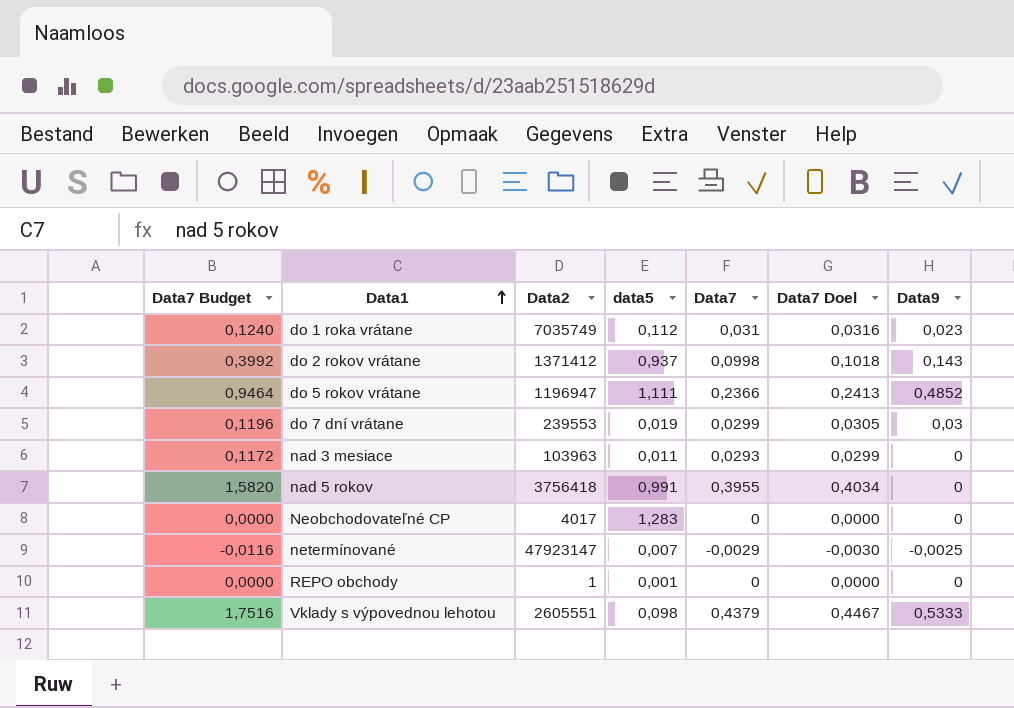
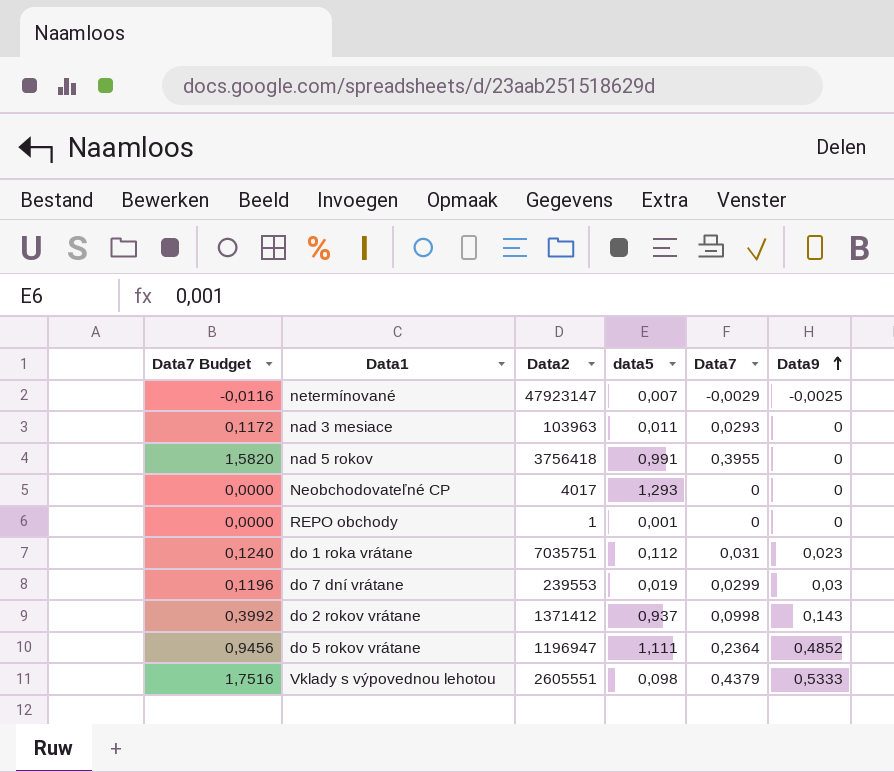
row order: Data1 ascending -> Data9 ascending
column Data7 Doel | formula: [Data7] * 1,02 -> none
Neobchodovateľné CP | data5: 1,283 -> 1,293
do 1 roka vrátane | Data2: 7035749 -> 7035751
do 5 rokov vrátane | Data7 Budget: 0,9464 -> 0,9456
do 5 rokov vrátane | Data7: 0,2366 -> 0,2364

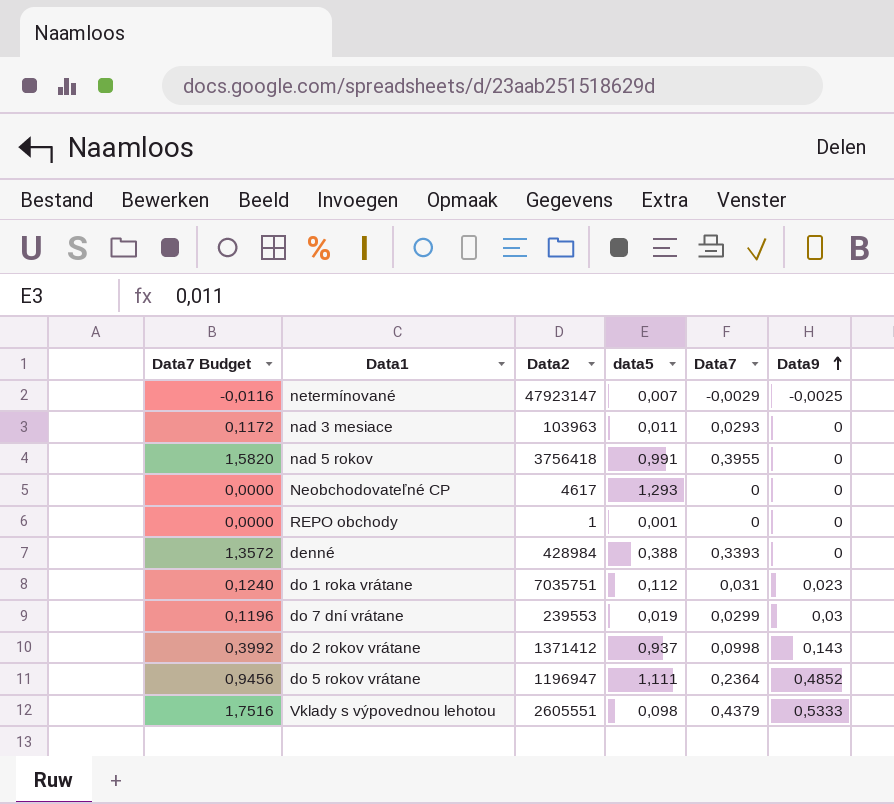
Neobchodovateľné CP | Data2: 4017 -> 4617
row denné: none -> 1,3572 | 428984 | 0,388 | 0,3393 | 0

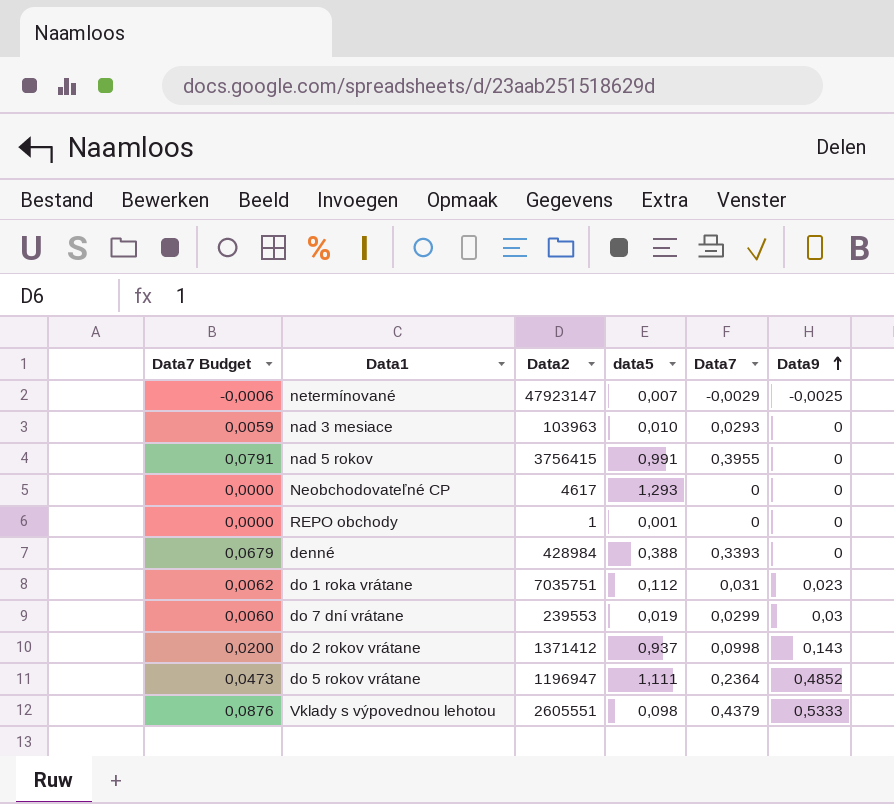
column Data7 Budget | formula: [Data7] * 4 -> [Data7] * 0,2
nad 3 mesiace | data5: 0,011 -> 0,010
nad 5 rokov | Data2: 3756418 -> 3756415

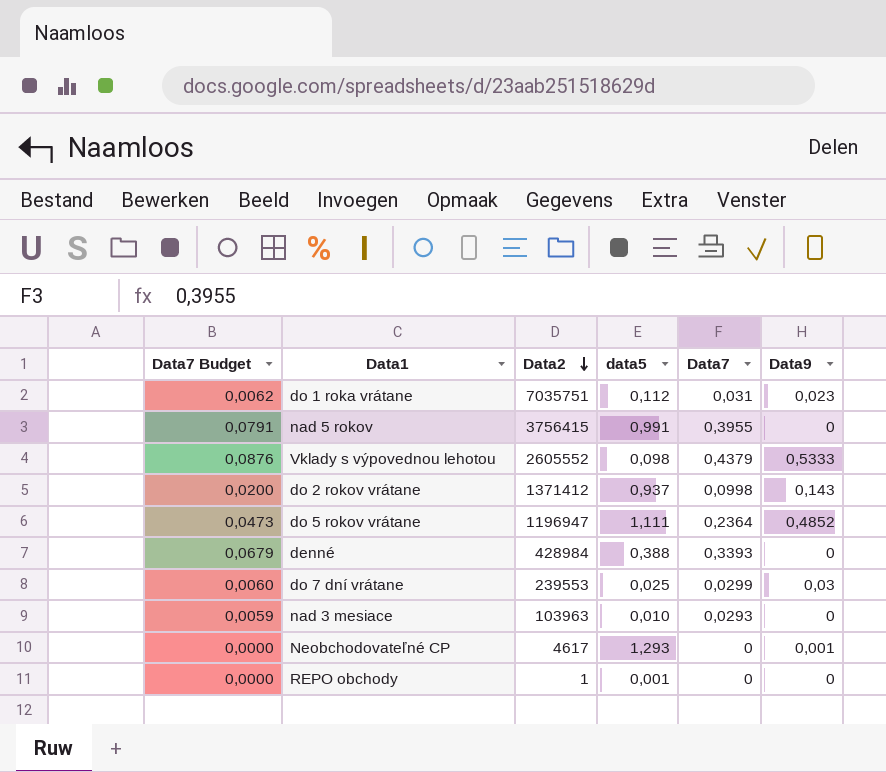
row order: Data9 ascending -> Data2 descending
row netermínované: -0,0006 | 47923147 | 0,007 | -0,0029 | -0,0025 -> none
Vklady s výpovednou lehotou | Data2: 2605551 -> 2605552
do 7 dní vrátane | data5: 0,019 -> 0,025
Neobchodovateľné CP | Data9: 0 -> 0,001

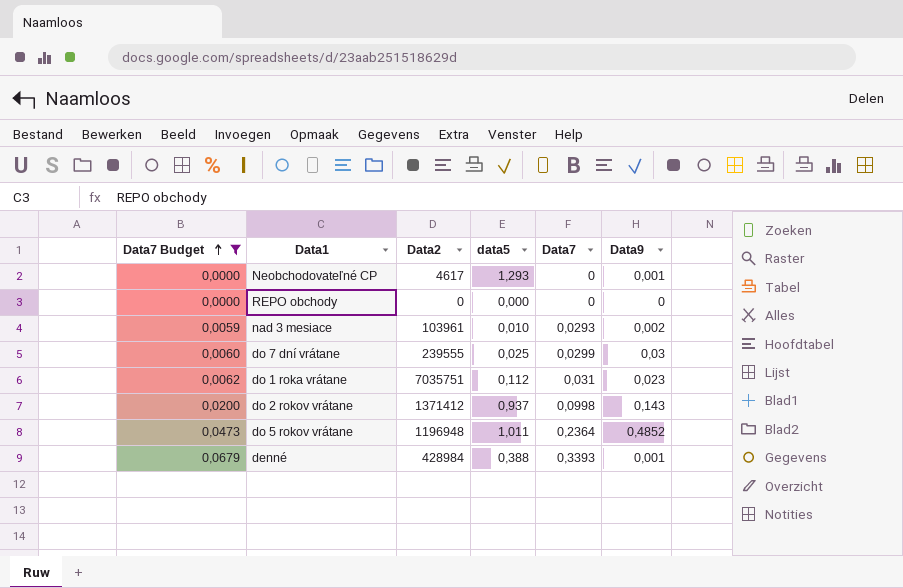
filter: none -> Data7 Budget <= 0,0679
row order: Data2 descending -> Data7 Budget ascending
REPO obchody | Data2: 1 -> 0
REPO obchody | data5: 0,001 -> 0,000
nad 3 mesiace | Data2: 103963 -> 103961
nad 3 mesiace | Data9: 0 -> 0,002
do 7 dní vrátane | Data2: 239553 -> 239555
do 5 rokov vrátane | Data2: 1196947 -> 1196948
do 5 rokov vrátane | data5: 1,111 -> 1,011
denné | Data9: 0 -> 0,001

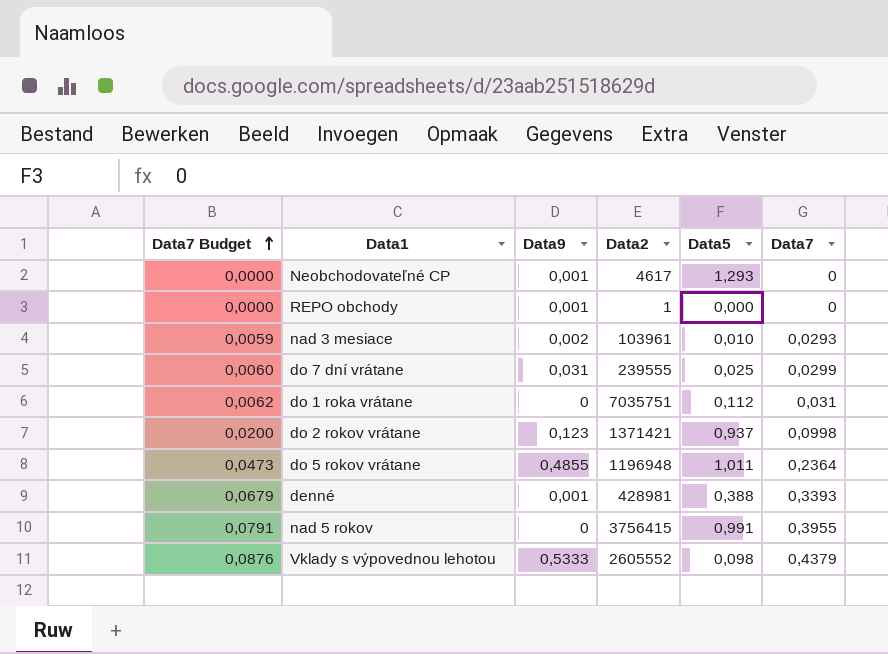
filter: Data7 Budget <= 0,0679 -> none
column Data9 | position: 6 -> 3
column name: data5 -> Data5
REPO obchody | Data9: 0 -> 0,001
REPO obchody | Data2: 0 -> 1
do 7 dní vrátane | Data9: 0,03 -> 0,031
do 1 roka vrátane | Data9: 0,023 -> 0
do 2 rokov vrátane | Data9: 0,143 -> 0,123
do 2 rokov vrátane | Data2: 1371412 -> 1371421
do 5 rokov vrátane | Data9: 0,4852 -> 0,4855
denné | Data2: 428984 -> 428981

